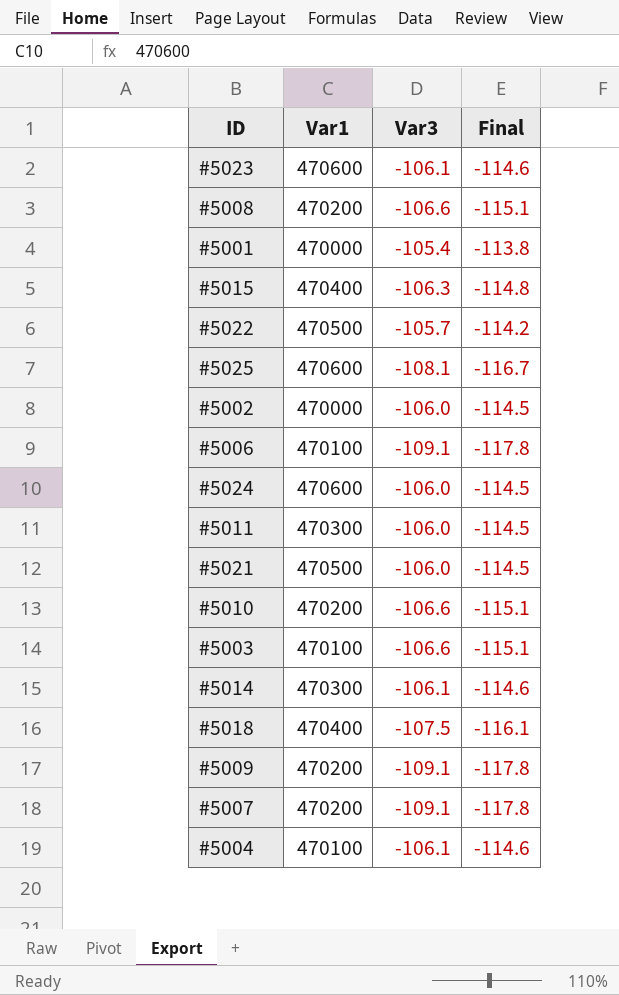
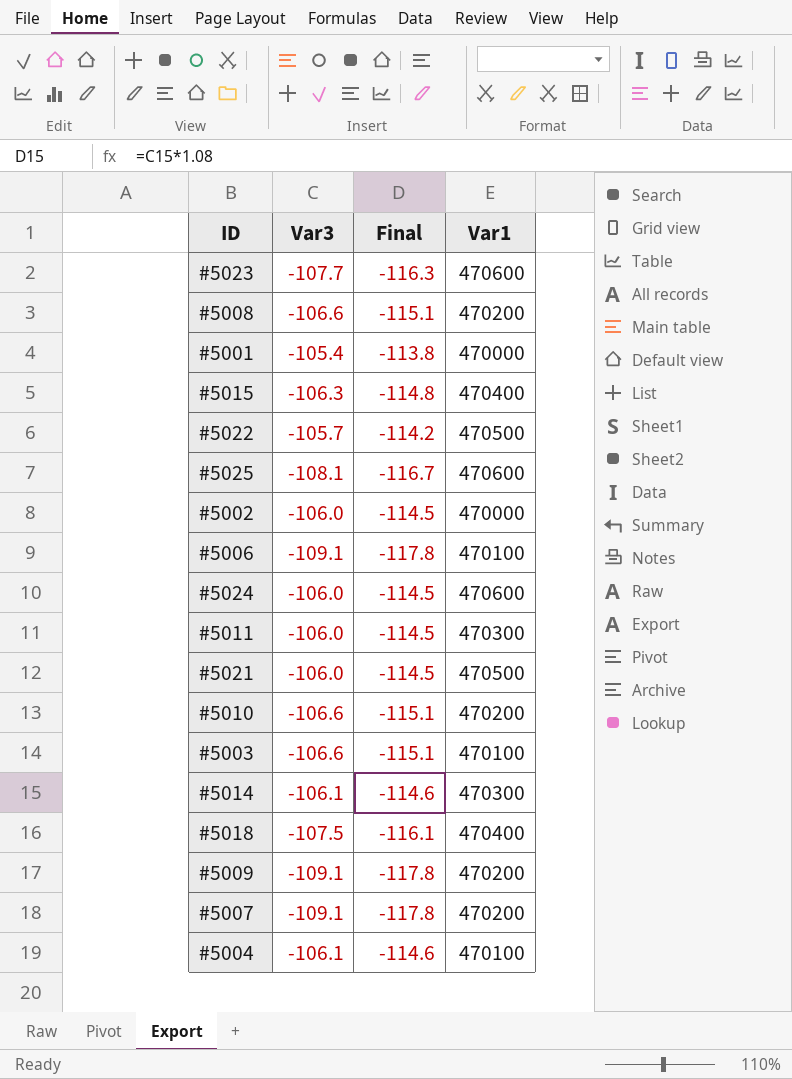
column Var1 | position: 2 -> 4
#5023 | Var3: -106.1 -> -107.7
#5023 | Final: -114.6 -> -116.3

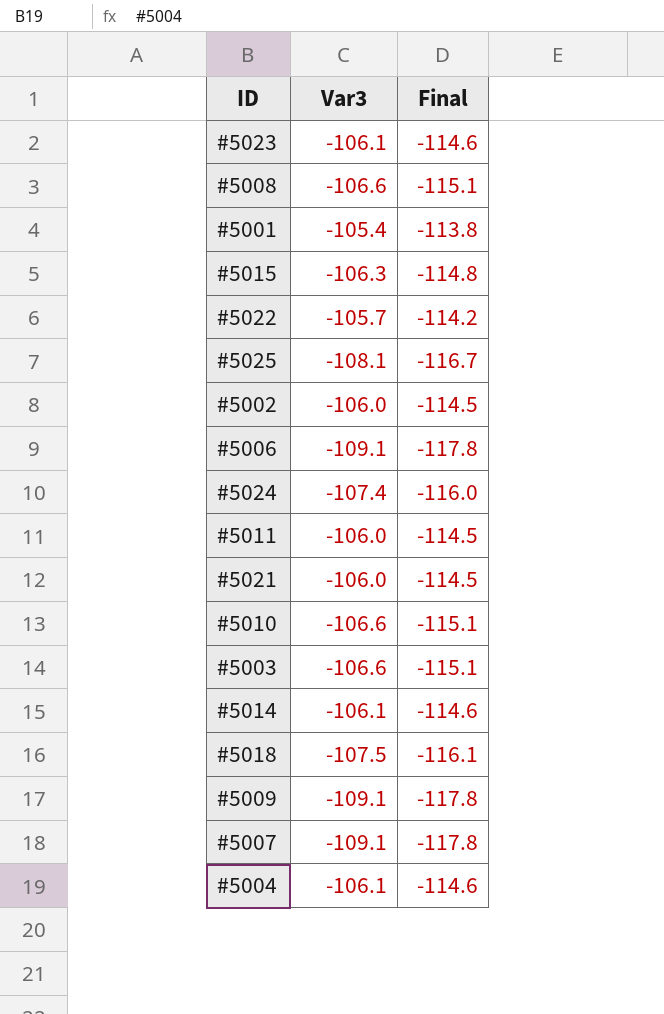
column Var1 | position: 4 -> none
#5023 | Var3: -107.7 -> -106.1
#5023 | Final: -116.3 -> -114.6
#5024 | Var3: -106.0 -> -107.4
#5024 | Final: -114.5 -> -116.0

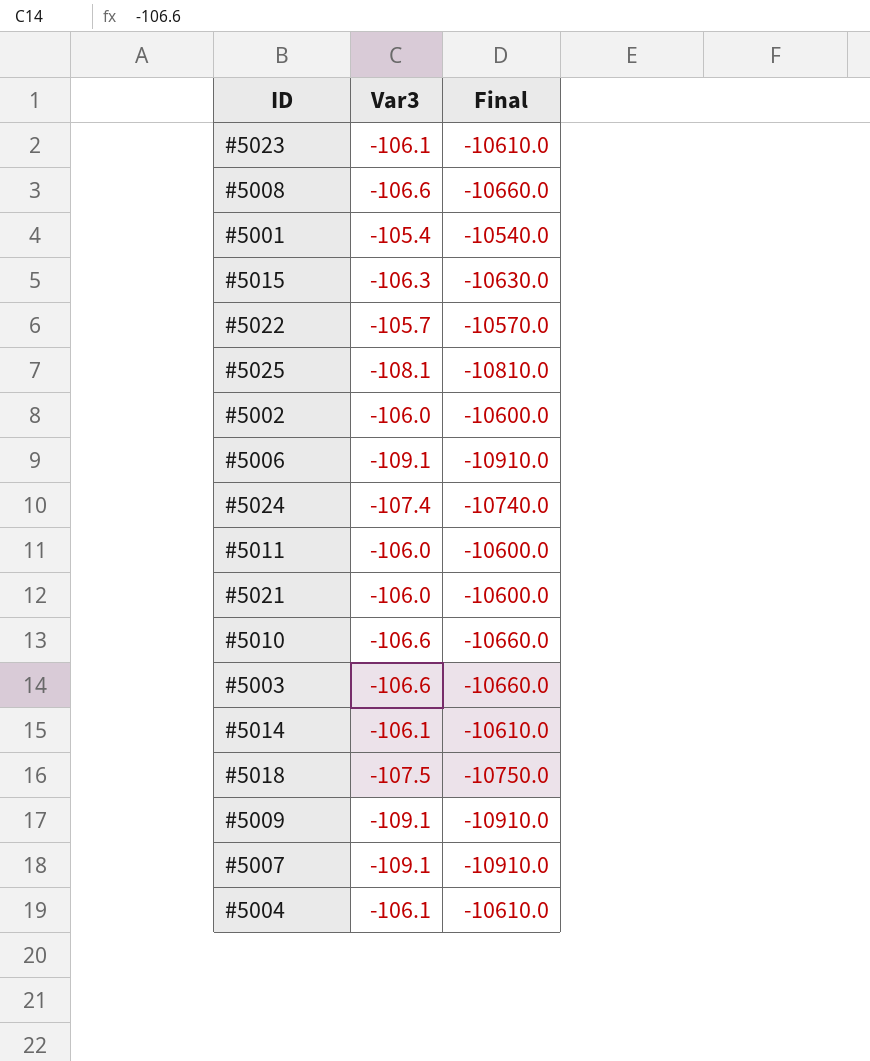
column Final | formula: [Var3] * 1.08 -> [Var3] * 100

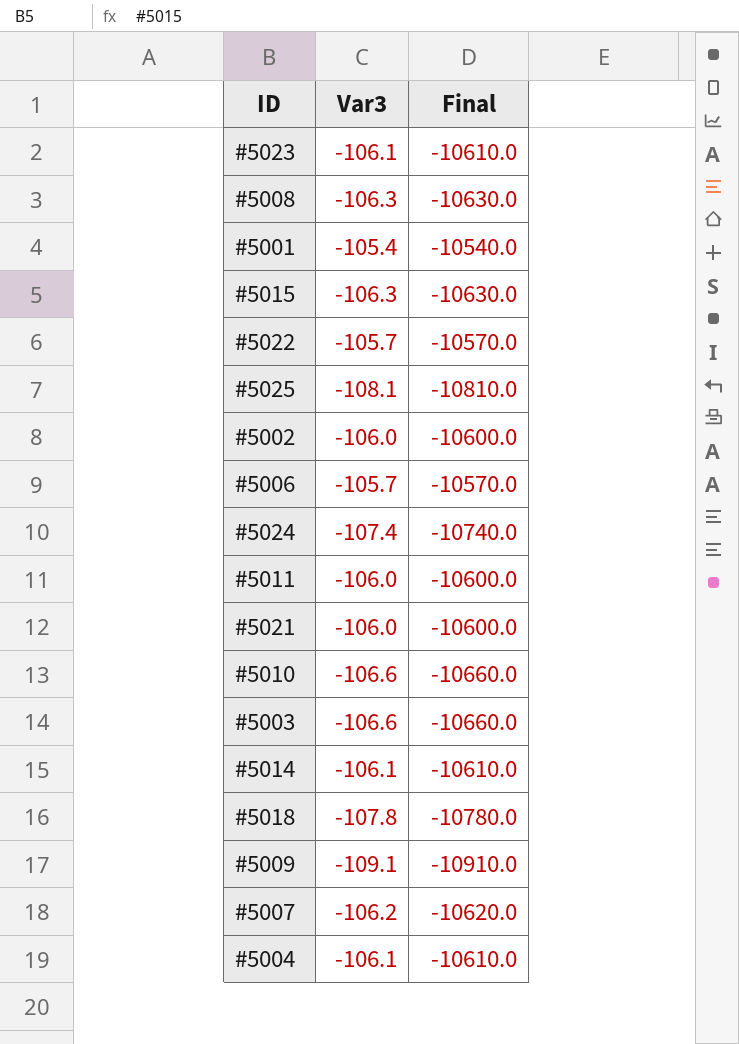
#5008 | Var3: -106.6 -> -106.3
#5008 | Final: -10660.0 -> -10630.0
#5006 | Var3: -109.1 -> -105.7
#5006 | Final: -10910.0 -> -10570.0
#5018 | Var3: -107.5 -> -107.8
#5018 | Final: -10750.0 -> -10780.0
#5007 | Var3: -109.1 -> -106.2
#5007 | Final: -10910.0 -> -10620.0

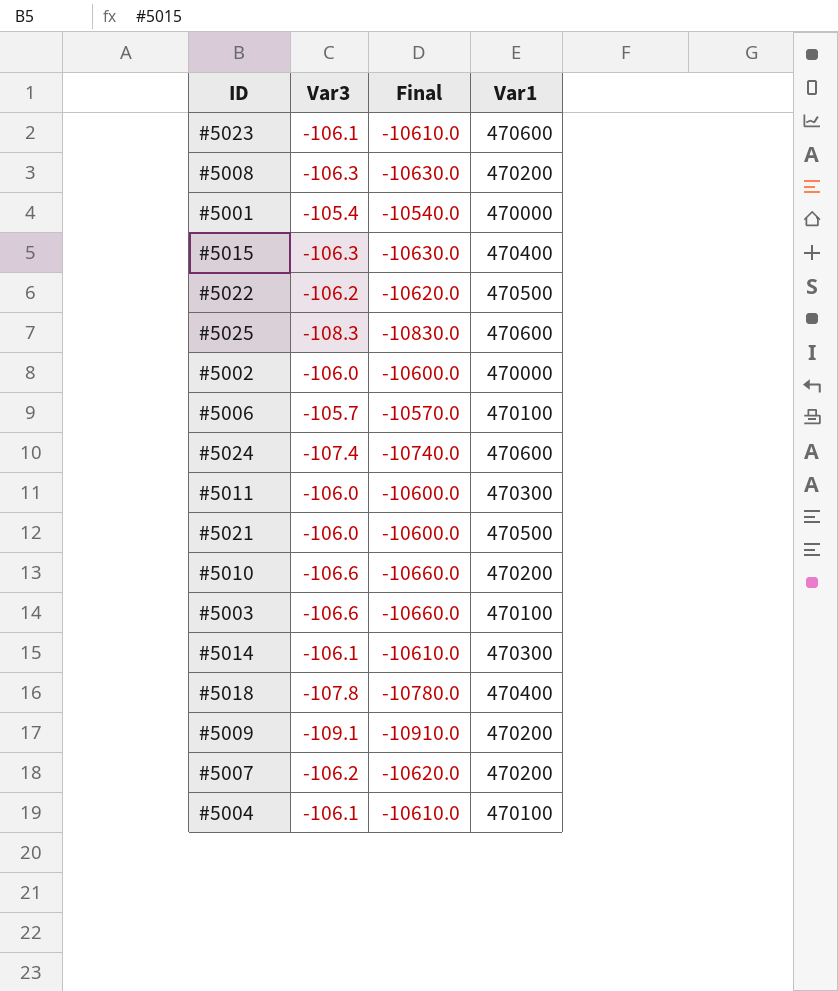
column Var1 | position: none -> 4
#5022 | Var3: -105.7 -> -106.2
#5022 | Final: -10570.0 -> -10620.0
#5025 | Var3: -108.1 -> -108.3
#5025 | Final: -10810.0 -> -10830.0

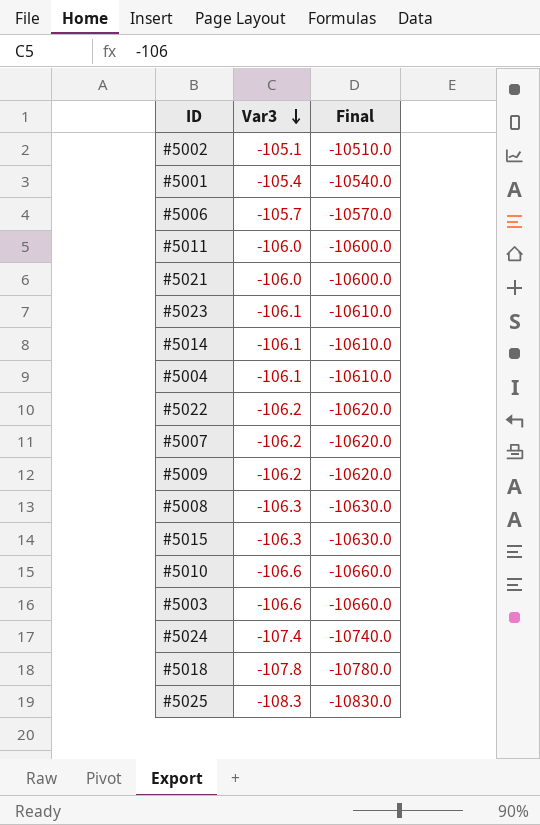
row order: none -> Var3 descending
column Var1 | position: 4 -> none
#5002 | Var3: -106.0 -> -105.1
#5002 | Final: -10600.0 -> -10510.0
#5009 | Var3: -109.1 -> -106.2
#5009 | Final: -10910.0 -> -10620.0

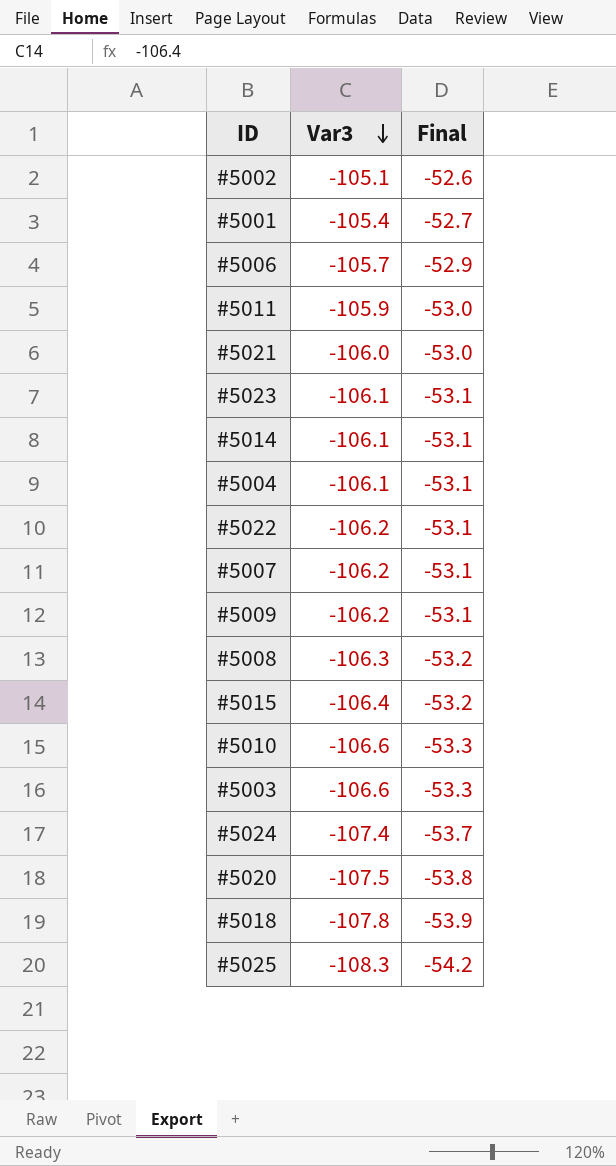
column Final | formula: [Var3] * 100 -> [Var3] * 0.5
#5011 | Var3: -106.0 -> -105.9
#5015 | Var3: -106.3 -> -106.4
row #5020: none -> -107.5 | -53.8

